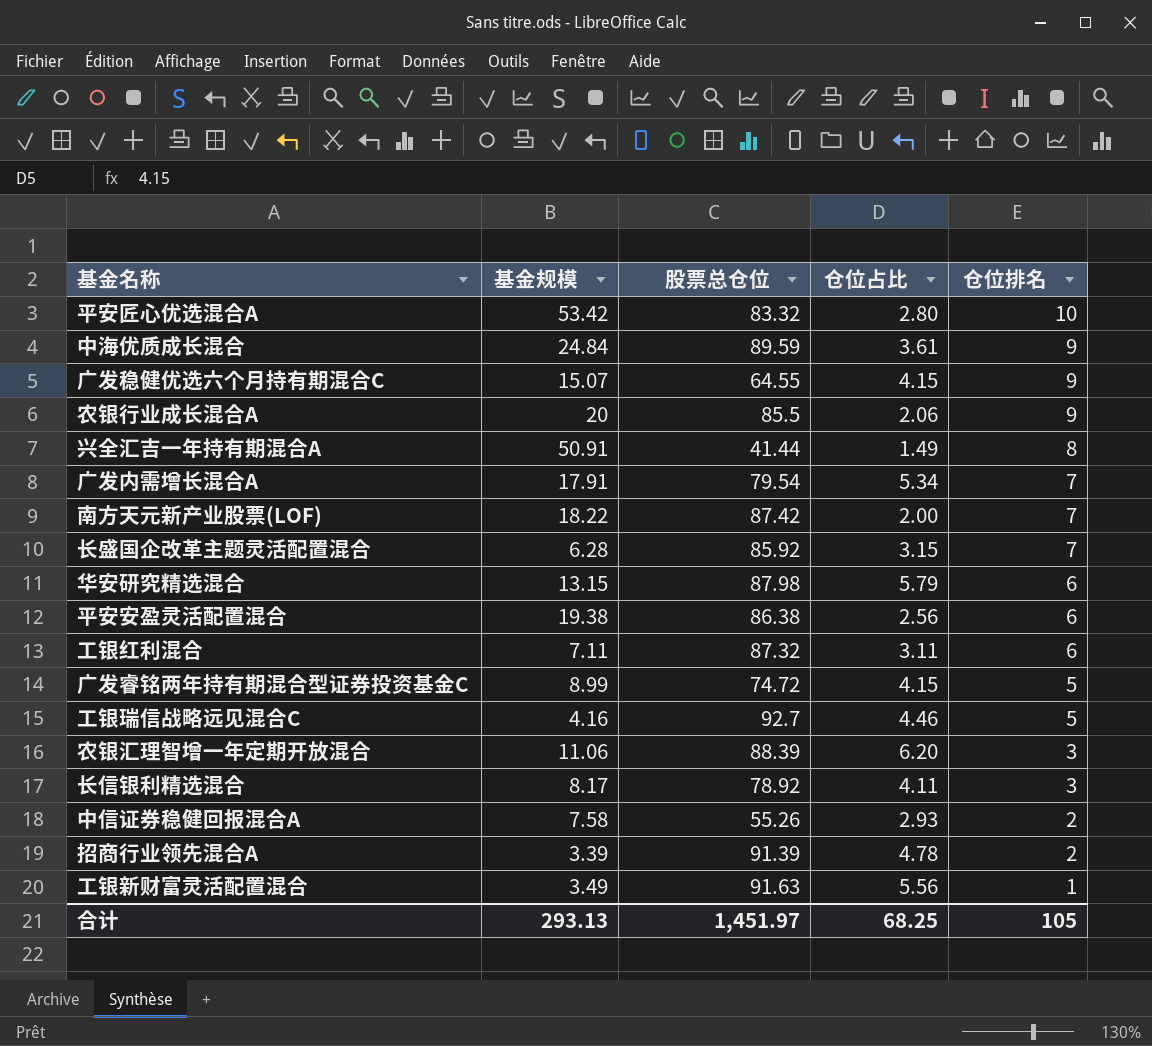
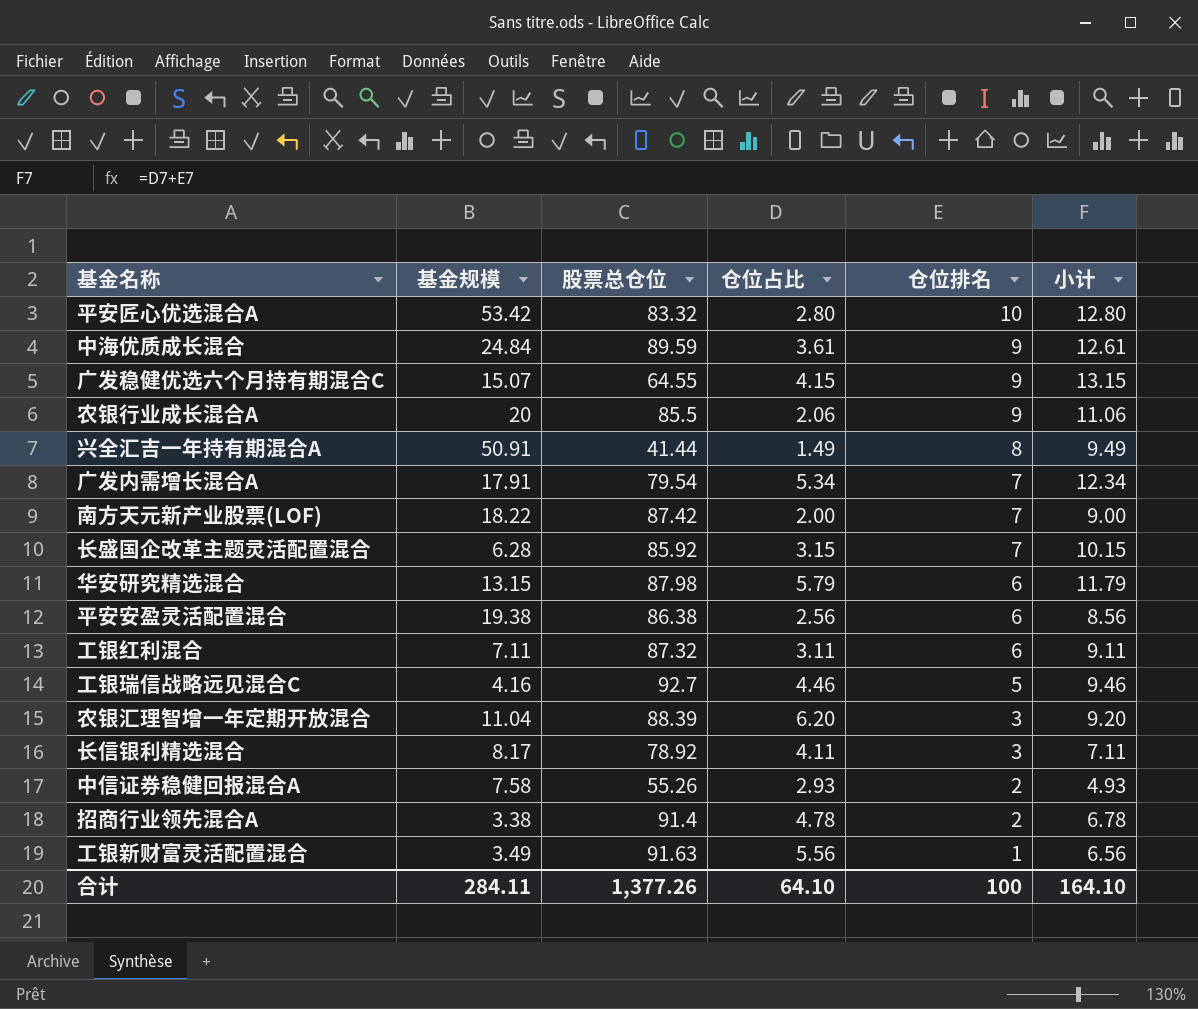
column 小计 | formula: none -> [仓位占比] + [仓位排名]
row 广发睿铭两年持有期混合型证券投资基金C: 8.99 | 74.72 | 4.15 | 5 -> none
农银汇理智增一年定期开放混合 | 基金规模: 11.06 -> 11.04
招商行业领先混合A | 基金规模: 3.39 -> 3.38
招商行业领先混合A | 股票总仓位: 91.39 -> 91.4
合计 | 基金规模: 293.13 -> 284.11
合计 | 股票总仓位: 1,451.97 -> 1,377.26
合计 | 仓位占比: 68.25 -> 64.10
合计 | 仓位排名: 105 -> 100

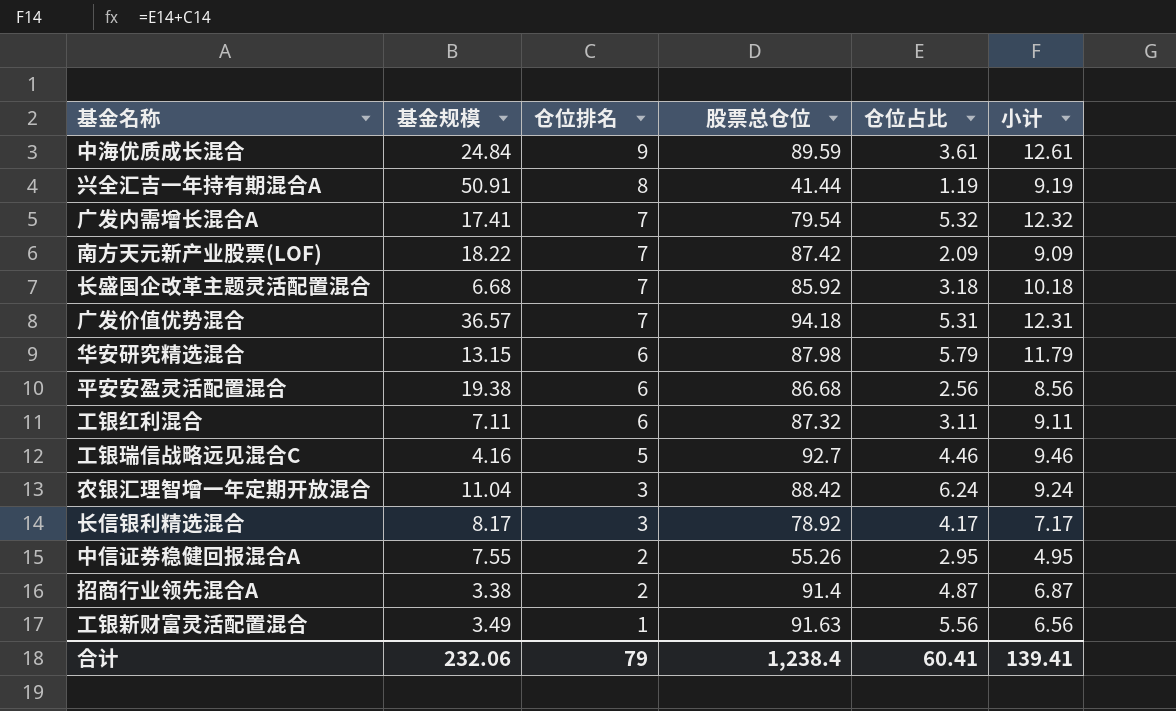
column 仓位排名 | position: 5 -> 3
row 平安匠心优选混合A: 53.42 | 83.32 | 2.80 | 10 | 12.80 -> none
row 广发稳健优选六个月持有期混合C: 15.07 | 64.55 | 4.15 | 9 | 13.15 -> none
row 农银行业成长混合A: 20 | 85.5 | 2.06 | 9 | 11.06 -> none
兴全汇吉一年持有期混合A | 仓位占比: 1.49 -> 1.19
兴全汇吉一年持有期混合A | 小计: 9.49 -> 9.19
广发内需增长混合A | 基金规模: 17.91 -> 17.41
广发内需增长混合A | 仓位占比: 5.34 -> 5.32
广发内需增长混合A | 小计: 12.34 -> 12.32
南方天元新产业股票(LOF) | 仓位占比: 2.00 -> 2.09
南方天元新产业股票(LOF) | 小计: 9.00 -> 9.09
长盛国企改革主题灵活配置混合 | 基金规模: 6.28 -> 6.68
长盛国企改革主题灵活配置混合 | 仓位占比: 3.15 -> 3.18
长盛国企改革主题灵活配置混合 | 小计: 10.15 -> 10.18
row 广发价值优势混合: none -> 36.57 | 7 | 94.18 | 5.31 | 12.31
平安安盈灵活配置混合 | 股票总仓位: 86.38 -> 86.68
农银汇理智增一年定期开放混合 | 股票总仓位: 88.39 -> 88.42
农银汇理智增一年定期开放混合 | 仓位占比: 6.20 -> 6.24
农银汇理智增一年定期开放混合 | 小计: 9.20 -> 9.24
长信银利精选混合 | 仓位占比: 4.11 -> 4.17
长信银利精选混合 | 小计: 7.11 -> 7.17
中信证券稳健回报混合A | 基金规模: 7.58 -> 7.55
中信证券稳健回报混合A | 仓位占比: 2.93 -> 2.95
中信证券稳健回报混合A | 小计: 4.93 -> 4.95
招商行业领先混合A | 仓位占比: 4.78 -> 4.87
招商行业领先混合A | 小计: 6.78 -> 6.87
合计 | 基金规模: 284.11 -> 232.06
合计 | 仓位排名: 100 -> 79
合计 | 股票总仓位: 1,377.26 -> 1,238.4
合计 | 仓位占比: 64.10 -> 60.41
合计 | 小计: 164.10 -> 139.41

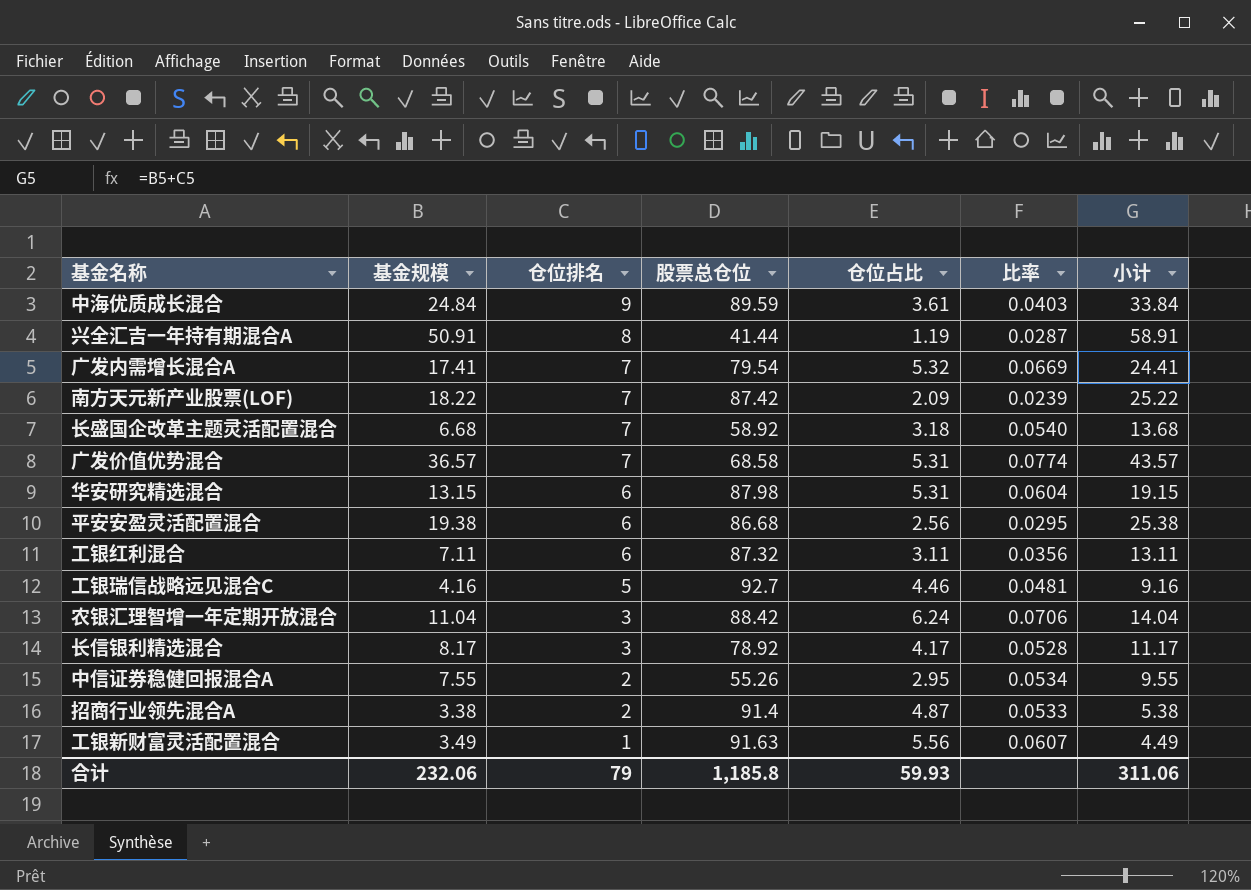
column 比率 | formula: none -> [仓位占比] / [股票总仓位]
column 小计 | formula: [仓位排名] + [仓位占比] -> [基金规模] + [仓位排名]
长盛国企改革主题灵活配置混合 | 股票总仓位: 85.92 -> 58.92
广发价值优势混合 | 股票总仓位: 94.18 -> 68.58
华安研究精选混合 | 仓位占比: 5.79 -> 5.31
合计 | 股票总仓位: 1,238.4 -> 1,185.8
合计 | 仓位占比: 60.41 -> 59.93
合计 | 小计: 139.41 -> 311.06

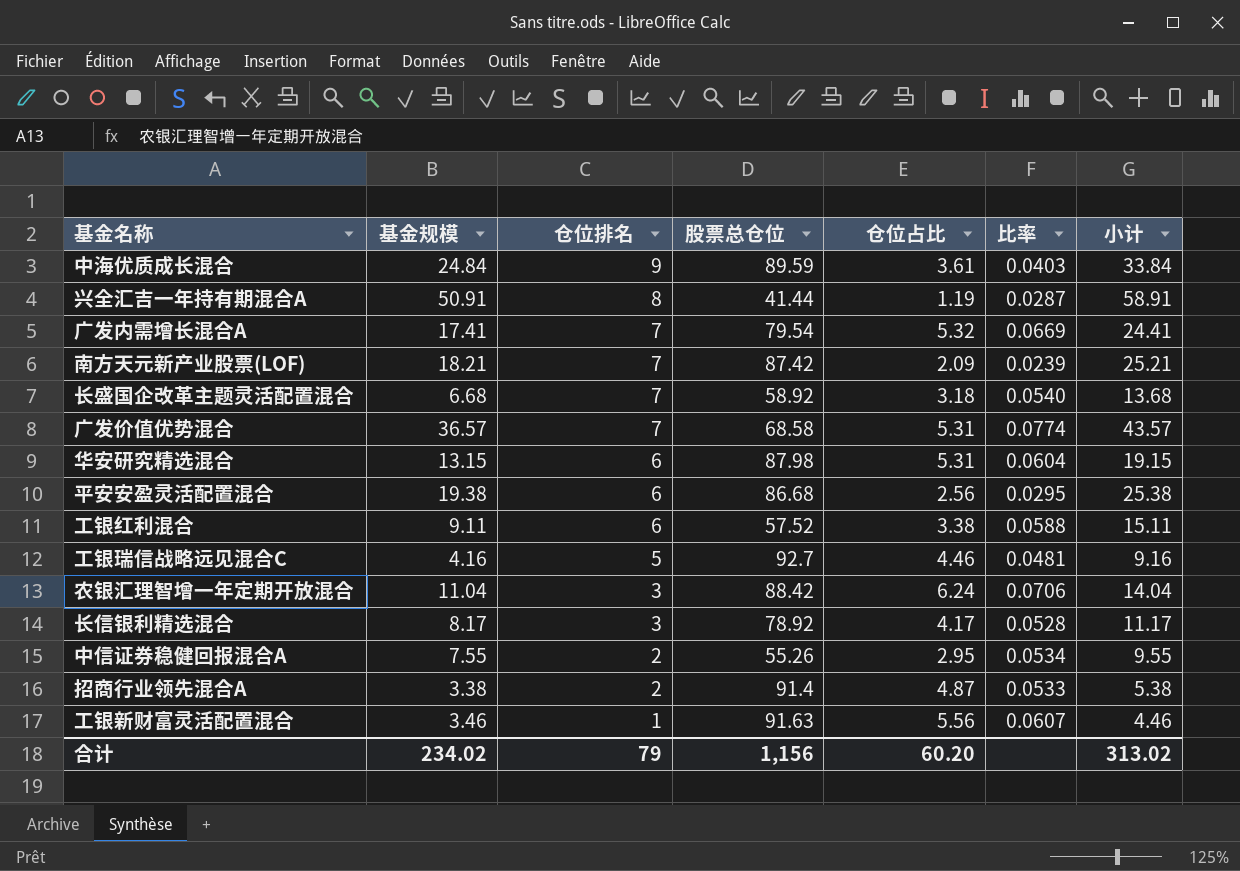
南方天元新产业股票(LOF) | 基金规模: 18.22 -> 18.21
南方天元新产业股票(LOF) | 小计: 25.22 -> 25.21
工银红利混合 | 基金规模: 7.11 -> 9.11
工银红利混合 | 股票总仓位: 87.32 -> 57.52
工银红利混合 | 仓位占比: 3.11 -> 3.38
工银红利混合 | 比率: 0.0356 -> 0.0588
工银红利混合 | 小计: 13.11 -> 15.11
工银新财富灵活配置混合 | 基金规模: 3.49 -> 3.46
工银新财富灵活配置混合 | 小计: 4.49 -> 4.46
合计 | 基金规模: 232.06 -> 234.02
合计 | 股票总仓位: 1,185.8 -> 1,156
合计 | 仓位占比: 59.93 -> 60.20
合计 | 小计: 311.06 -> 313.02

